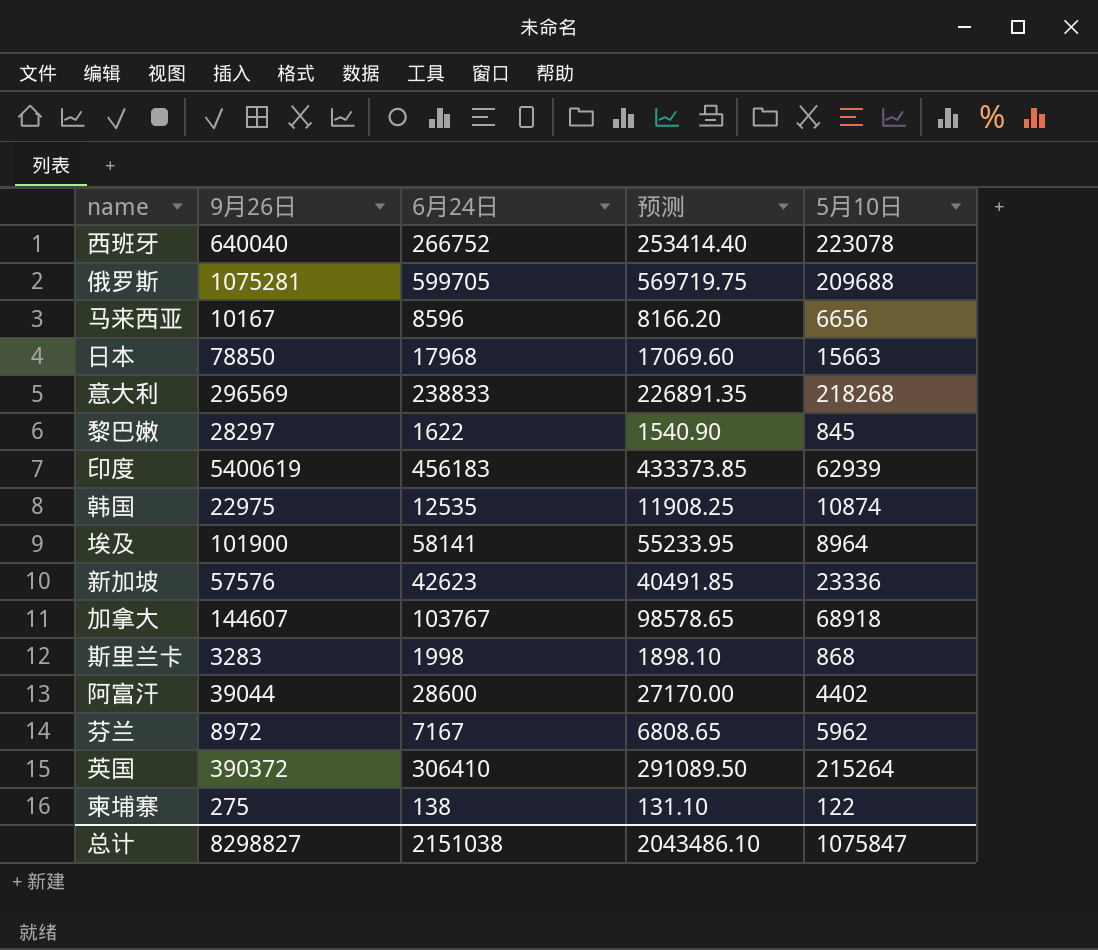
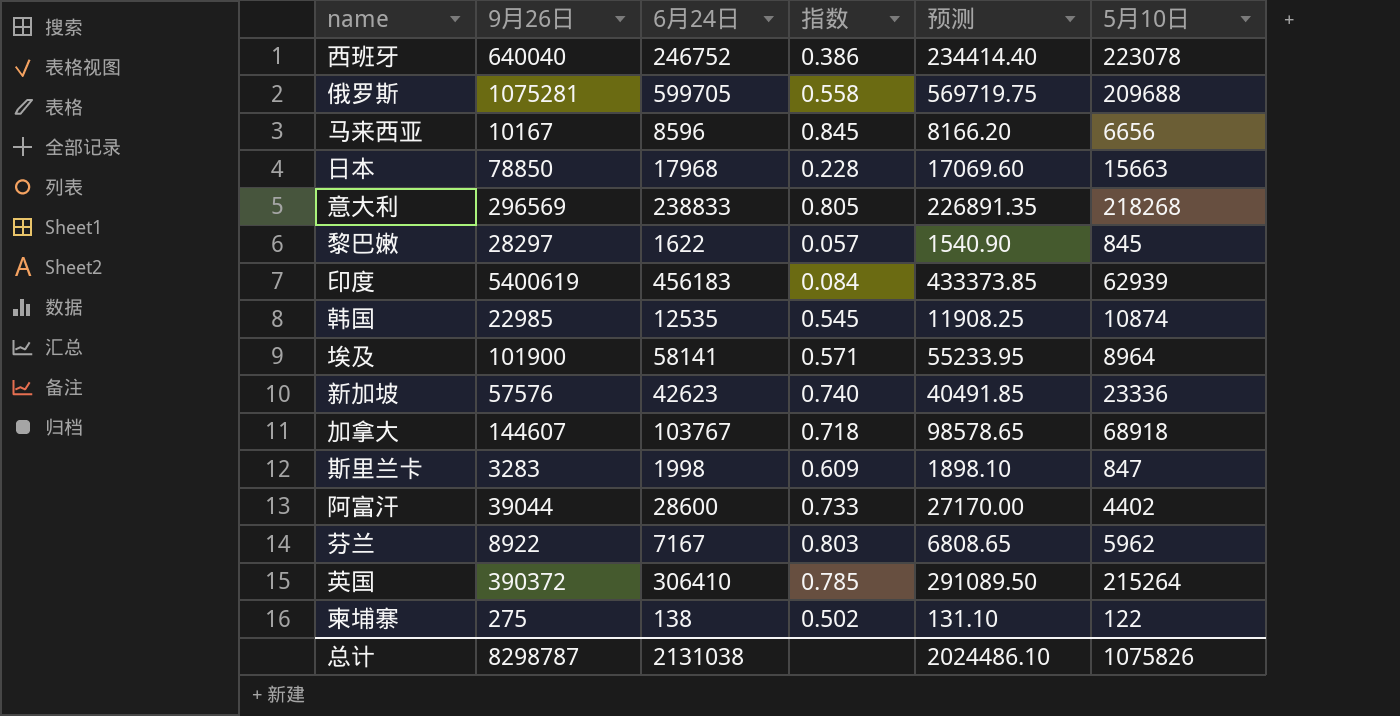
column 指数 | formula: none -> [6月24日] / [9月26日]
西班牙 | 6月24日: 266752 -> 246752
西班牙 | 预测: 253414.40 -> 234414.40
韩国 | 9月26日: 22975 -> 22985
斯里兰卡 | 5月10日: 868 -> 847
芬兰 | 9月26日: 8972 -> 8922
总计 | 9月26日: 8298827 -> 8298787
总计 | 6月24日: 2151038 -> 2131038
总计 | 预测: 2043486.10 -> 2024486.10
总计 | 5月10日: 1075847 -> 1075826

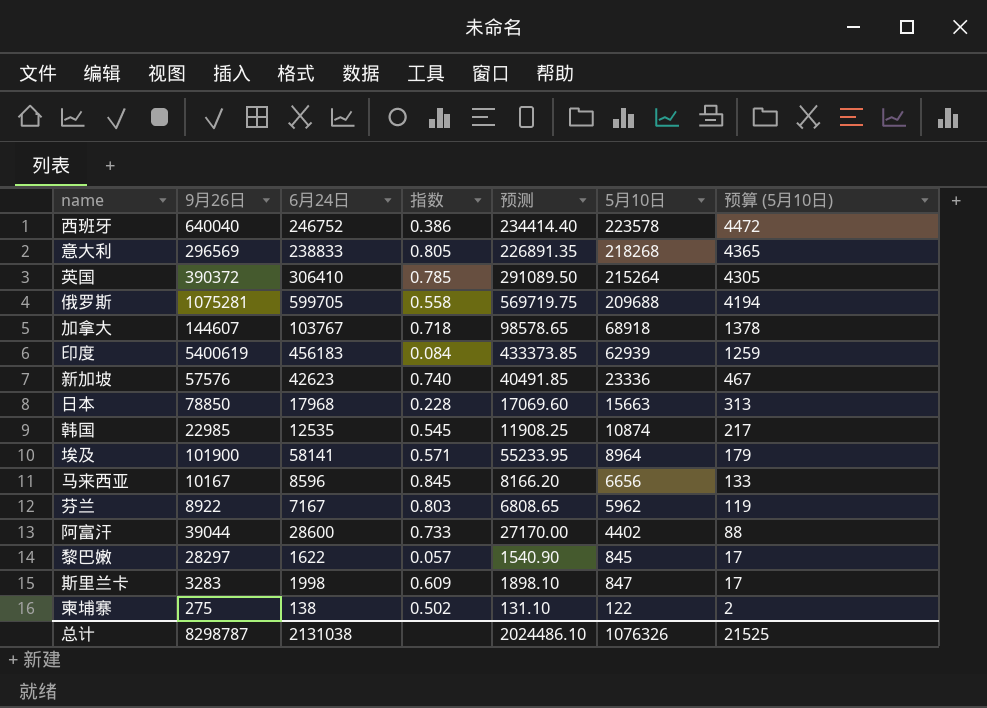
row order: none -> 预算 (5月10日) descending
column 预算 (5月10日) | formula: none -> [5月10日] * 0.02
西班牙 | 5月10日: 223078 -> 223578
总计 | 5月10日: 1075826 -> 1076326

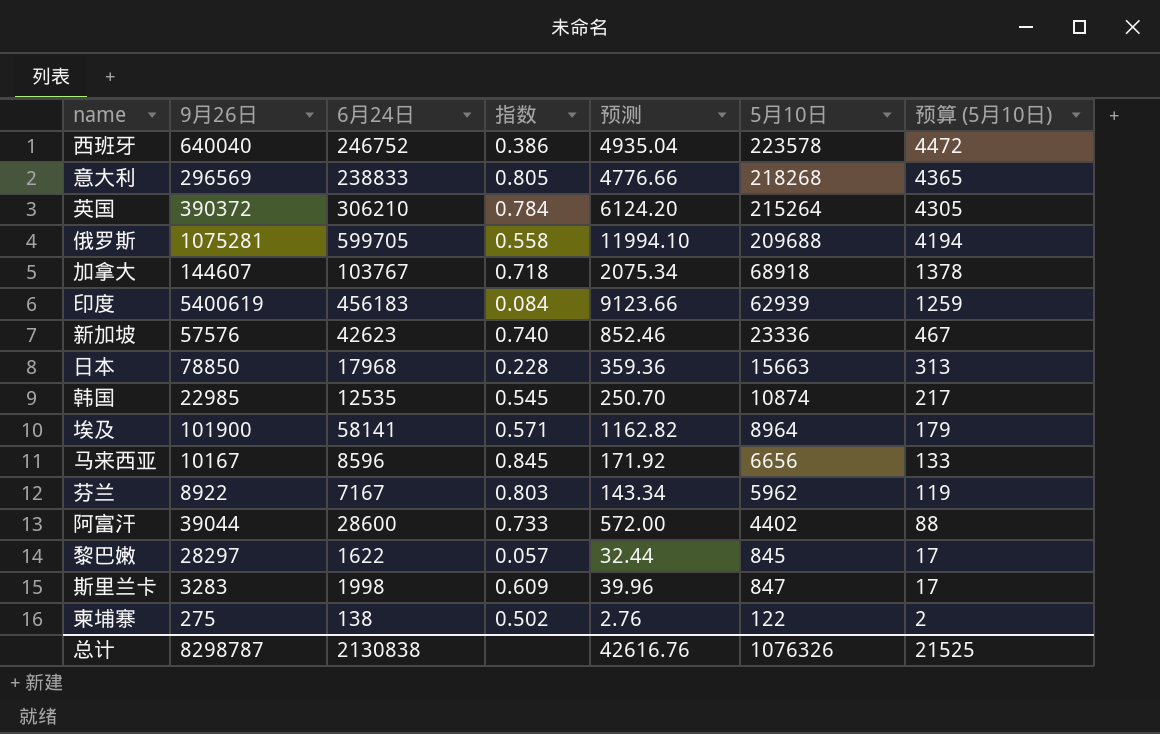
column 预测 | formula: [6月24日] * 0.95 -> [6月24日] * 0.02
英国 | 6月24日: 306410 -> 306210
英国 | 指数: 0.785 -> 0.784
总计 | 6月24日: 2131038 -> 2130838
总计 | 预测: 2024486.10 -> 42616.76

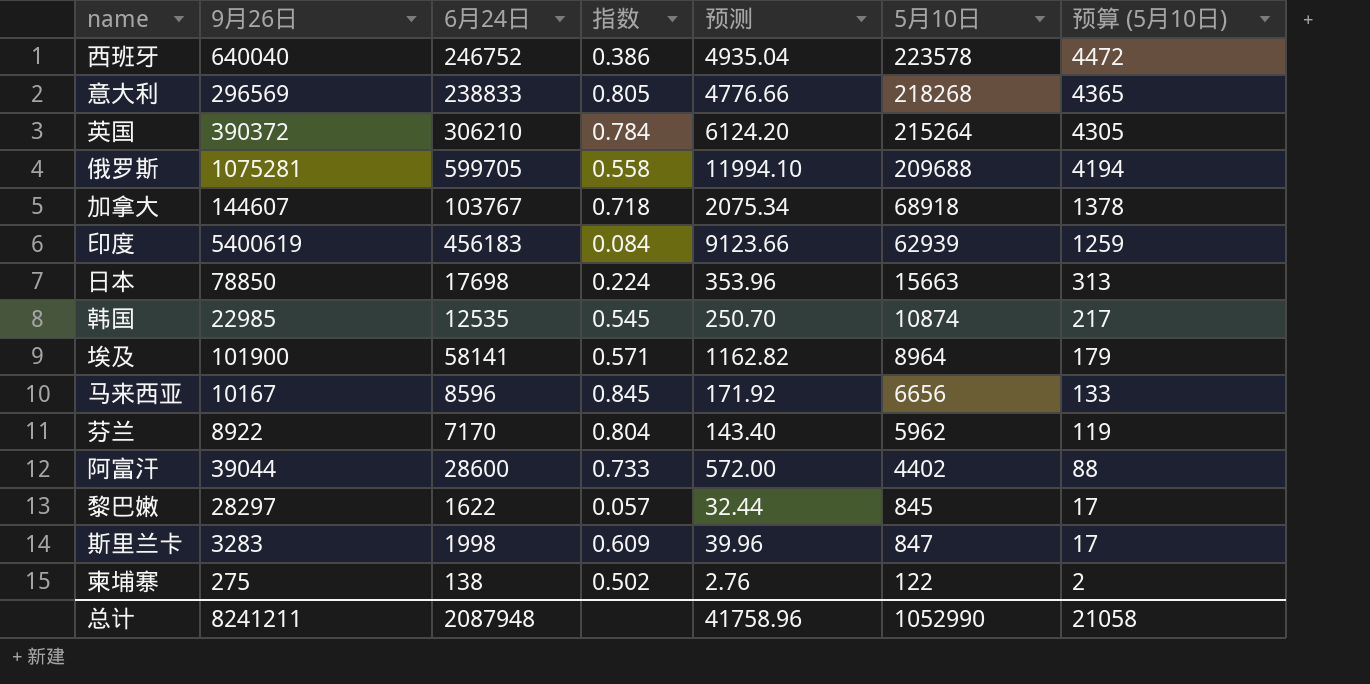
row 新加坡: 57576 | 42623 | 0.740 | 852.46 | 23336 | 467 -> none
日本 | 6月24日: 17968 -> 17698
日本 | 指数: 0.228 -> 0.224
日本 | 预测: 359.36 -> 353.96
芬兰 | 6月24日: 7167 -> 7170
芬兰 | 指数: 0.803 -> 0.804
芬兰 | 预测: 143.34 -> 143.40
总计 | 9月26日: 8298787 -> 8241211
总计 | 6月24日: 2130838 -> 2087948
总计 | 预测: 42616.76 -> 41758.96
总计 | 5月10日: 1076326 -> 1052990
总计 | 预算 (5月10日): 21525 -> 21058

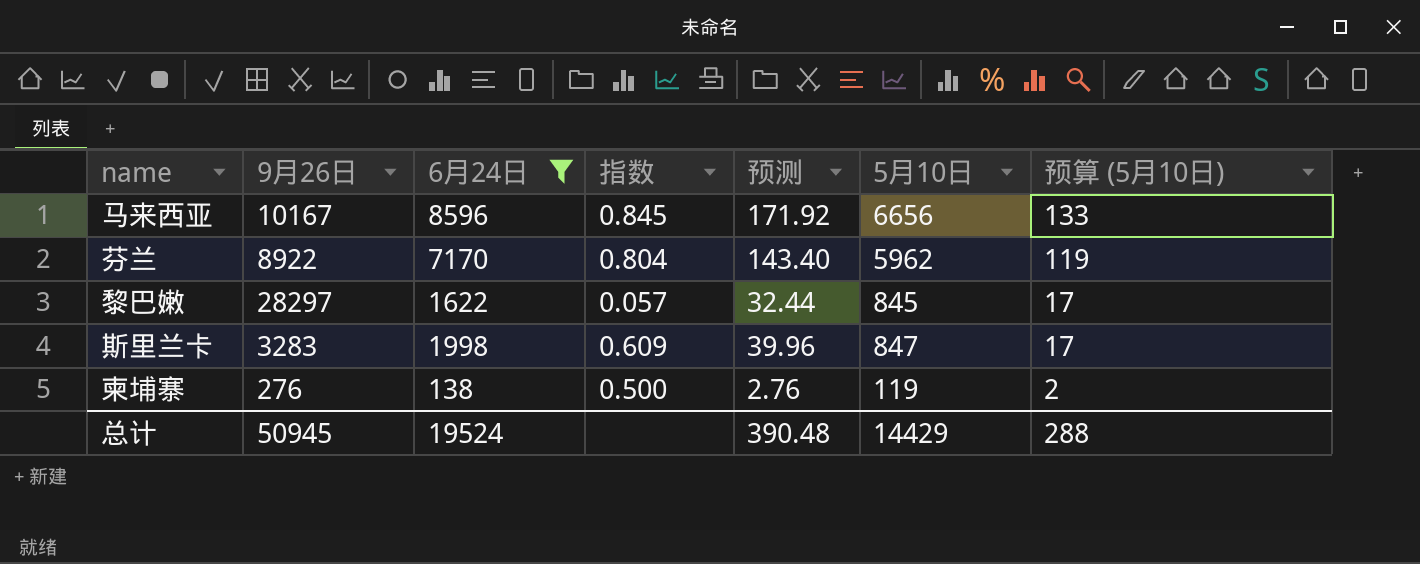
filter: none -> 6月24日 <= 8596
柬埔寨 | 9月26日: 275 -> 276
柬埔寨 | 指数: 0.502 -> 0.500
柬埔寨 | 5月10日: 122 -> 119
总计 | 9月26日: 8241211 -> 50945
总计 | 6月24日: 2087948 -> 19524
总计 | 预测: 41758.96 -> 390.48
总计 | 5月10日: 1052990 -> 14429
总计 | 预算 (5月10日): 21058 -> 288

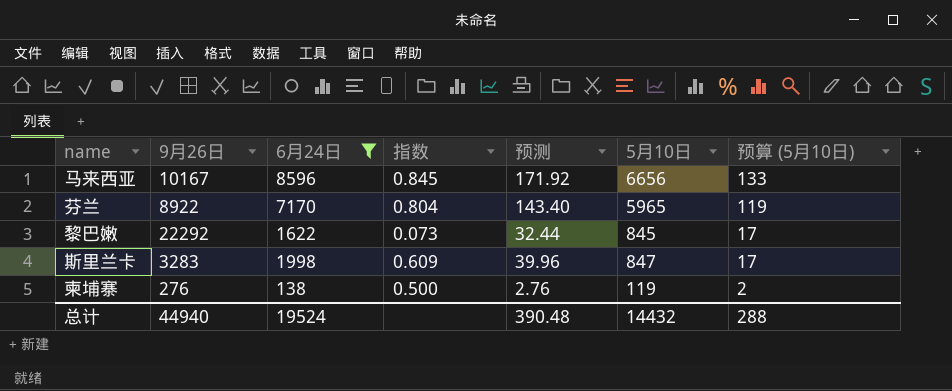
芬兰 | 5月10日: 5962 -> 5965
黎巴嫩 | 9月26日: 28297 -> 22292
黎巴嫩 | 指数: 0.057 -> 0.073
总计 | 9月26日: 50945 -> 44940
总计 | 5月10日: 14429 -> 14432

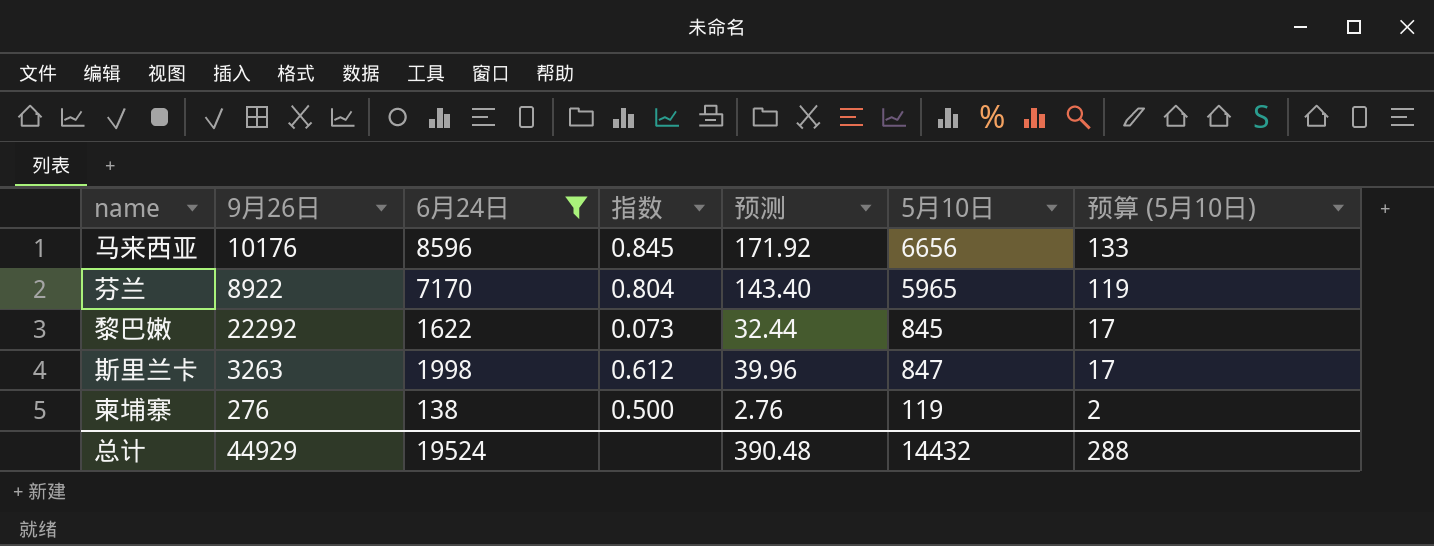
马来西亚 | 9月26日: 10167 -> 10176
斯里兰卡 | 9月26日: 3283 -> 3263
斯里兰卡 | 指数: 0.609 -> 0.612
总计 | 9月26日: 44940 -> 44929

